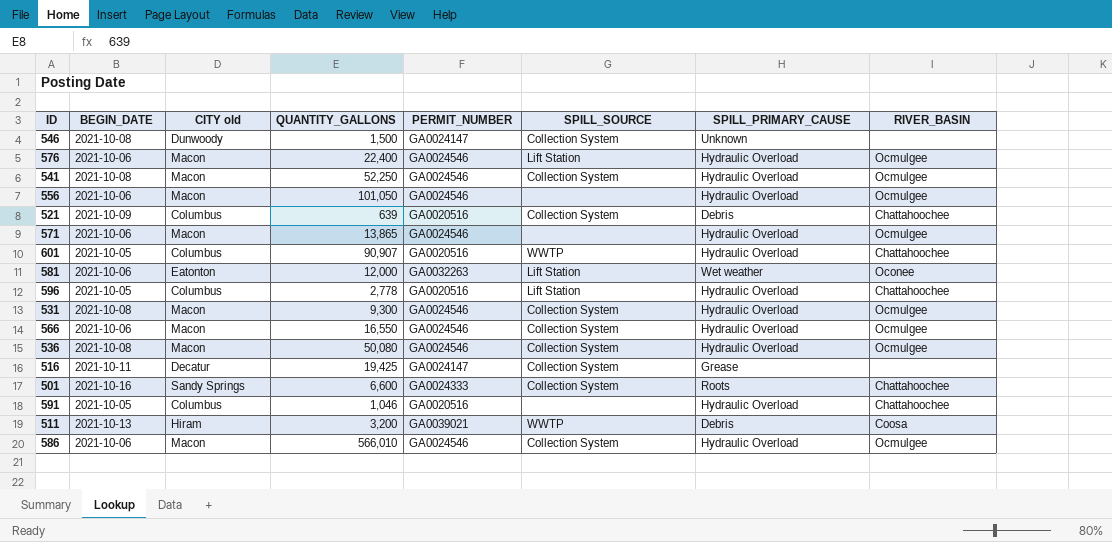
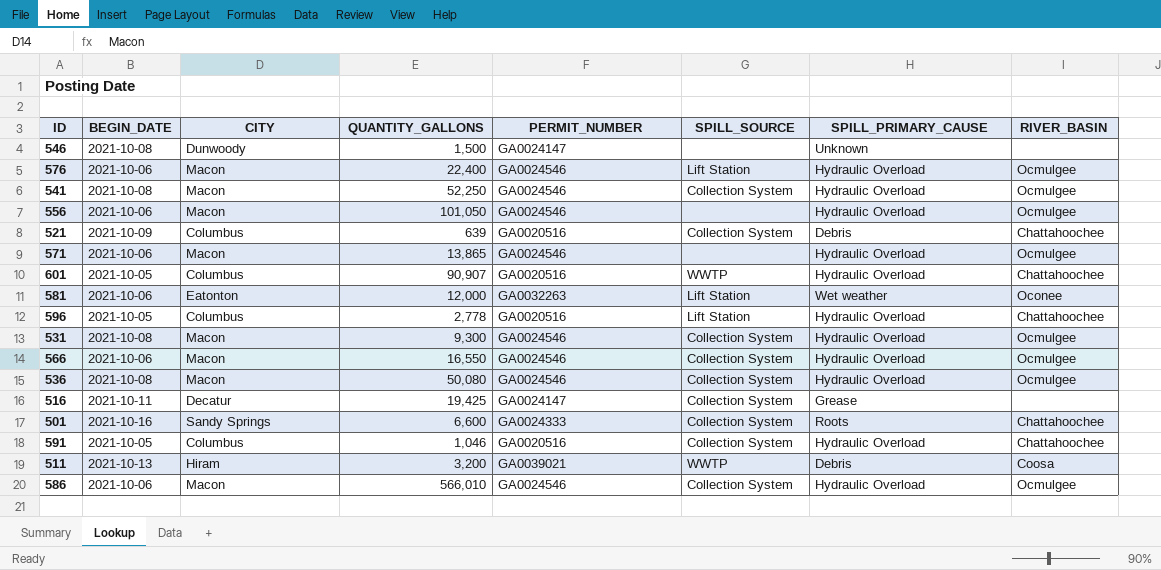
column name: CITY old -> CITY
546 | SPILL_SOURCE: Collection System -> none
591 | SPILL_SOURCE: none -> Collection System

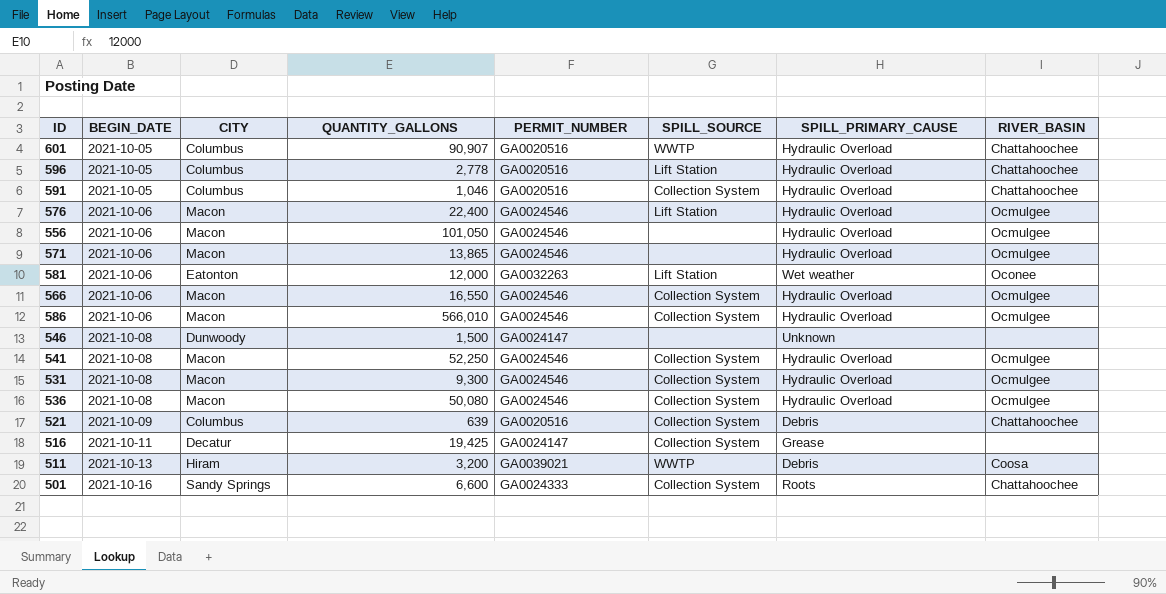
row order: none -> BEGIN_DATE ascending

